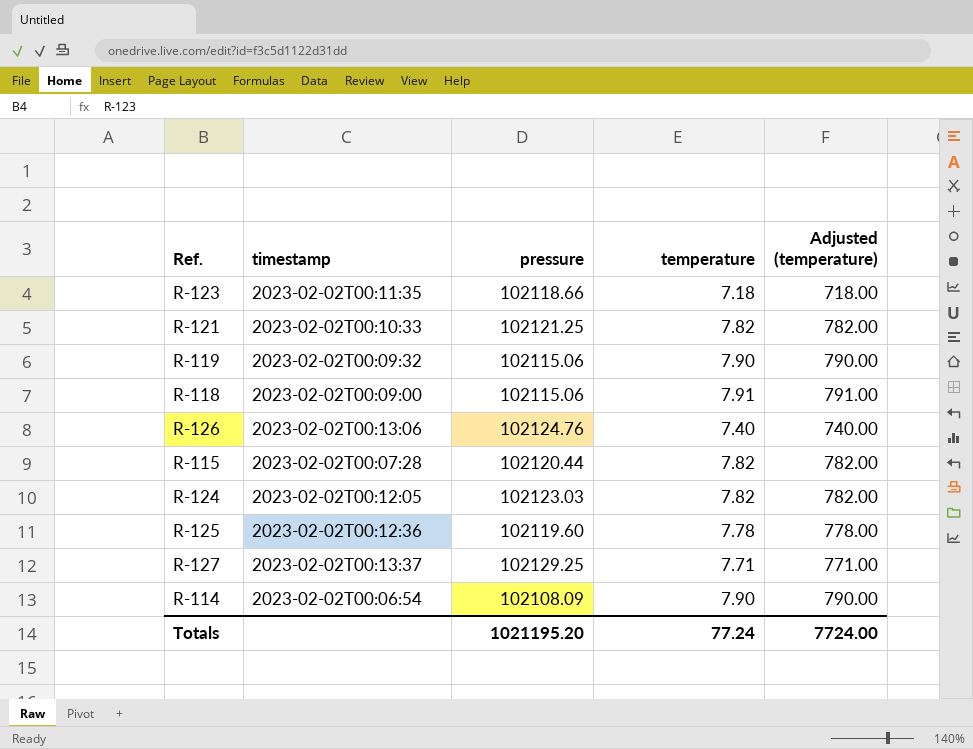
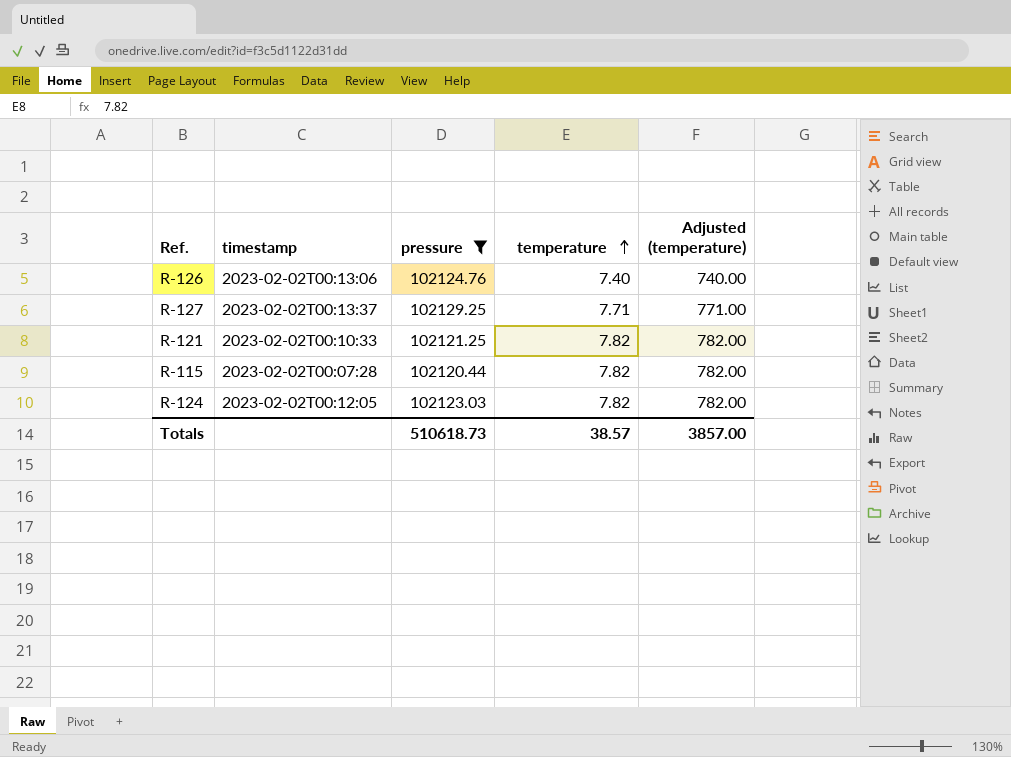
filter: none -> pressure >= 102120.44
row order: none -> temperature ascending
Totals | pressure: 1021195.20 -> 510618.73
Totals | temperature: 77.24 -> 38.57
Totals | Adjusted (temperature): 7724.00 -> 3857.00

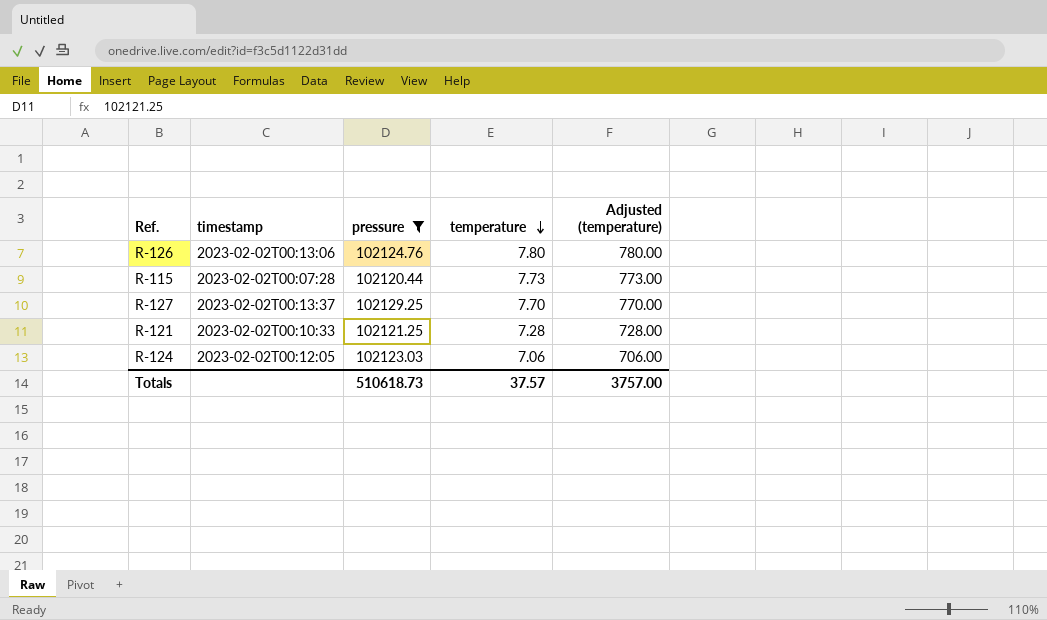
row order: temperature ascending -> temperature descending
R-126 | temperature: 7.40 -> 7.80
R-126 | Adjusted (temperature): 740.00 -> 780.00
R-115 | temperature: 7.82 -> 7.73
R-115 | Adjusted (temperature): 782.00 -> 773.00
R-127 | temperature: 7.71 -> 7.70
R-127 | Adjusted (temperature): 771.00 -> 770.00
R-121 | temperature: 7.82 -> 7.28
R-121 | Adjusted (temperature): 782.00 -> 728.00
R-124 | temperature: 7.82 -> 7.06
R-124 | Adjusted (temperature): 782.00 -> 706.00
Totals | temperature: 38.57 -> 37.57
Totals | Adjusted (temperature): 3857.00 -> 3757.00

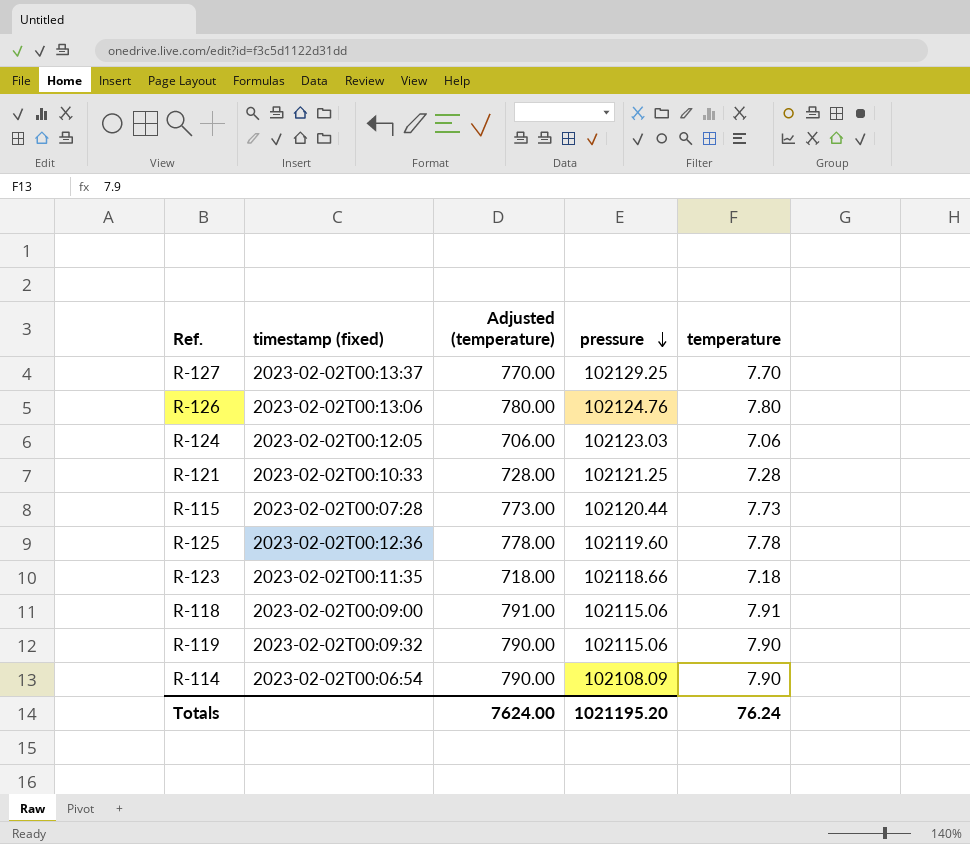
filter: pressure >= 102120.44 -> none
row order: temperature descending -> pressure descending
column name: timestamp -> timestamp (fixed)
column Adjusted (temperature) | position: 5 -> 3
Totals | Adjusted (temperature): 3757.00 -> 7624.00
Totals | pressure: 510618.73 -> 1021195.20
Totals | temperature: 37.57 -> 76.24

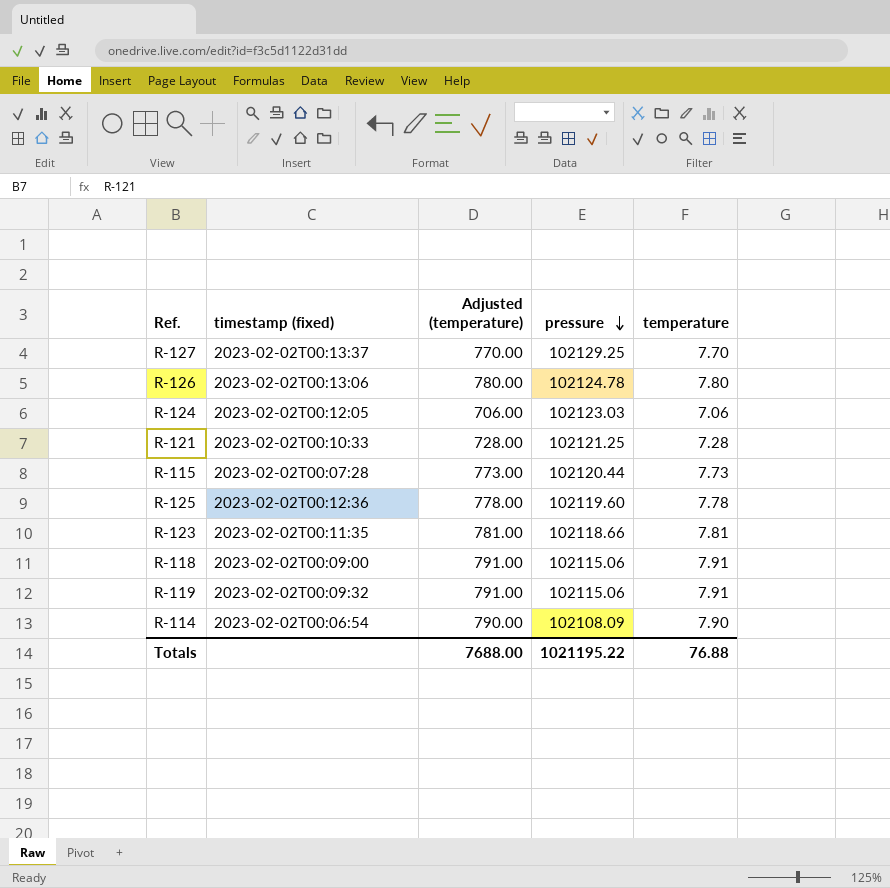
R-126 | pressure: 102124.76 -> 102124.78
R-123 | Adjusted (temperature): 718.00 -> 781.00
R-123 | temperature: 7.18 -> 7.81
R-119 | Adjusted (temperature): 790.00 -> 791.00
R-119 | temperature: 7.90 -> 7.91
Totals | Adjusted (temperature): 7624.00 -> 7688.00
Totals | pressure: 1021195.20 -> 1021195.22
Totals | temperature: 76.24 -> 76.88

